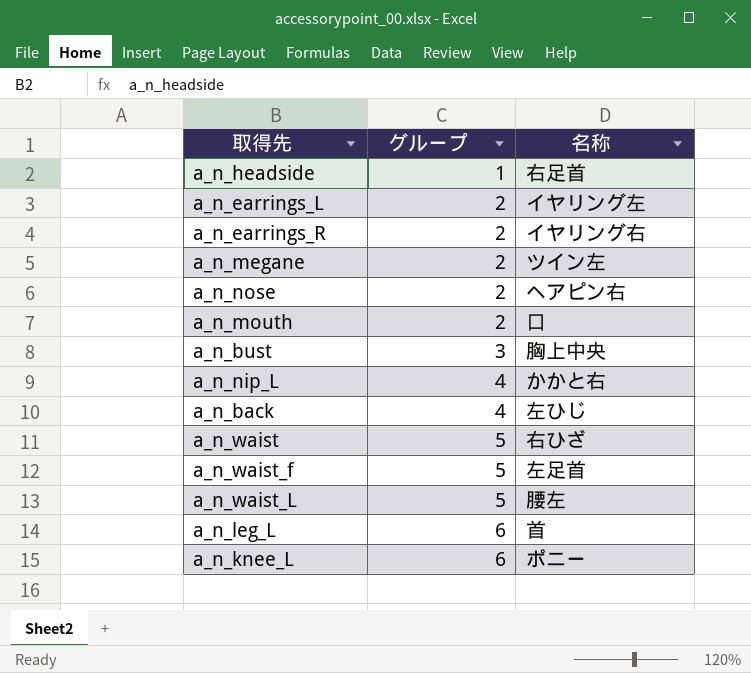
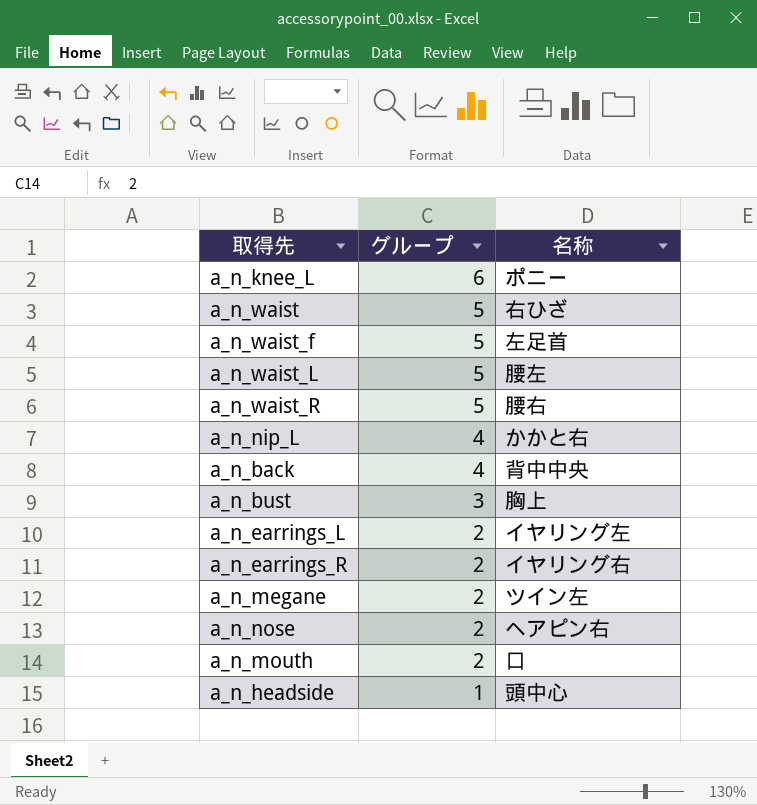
row order: グループ ascending -> グループ descending
row a_n_leg_L: 6 | 首 -> none
row a_n_waist_R: none -> 5 | 腰右
a_n_back | 名称: 左ひじ -> 背中中央
a_n_bust | 名称: 胸上中央 -> 胸上
a_n_headside | 名称: 右足首 -> 頭中心

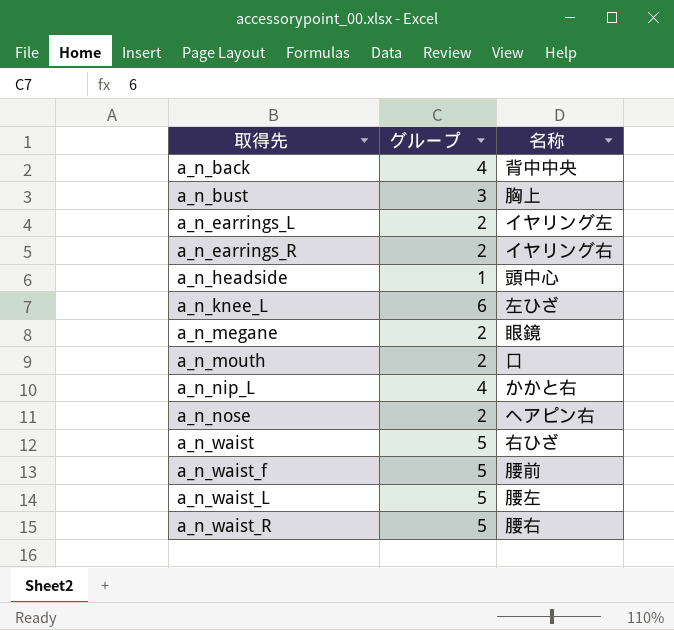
row order: グループ descending -> 取得先 ascending
a_n_knee_L | 名称: ポニー -> 左ひざ
a_n_megane | 名称: ツイン左 -> 眼鏡
a_n_waist_f | 名称: 左足首 -> 腰前

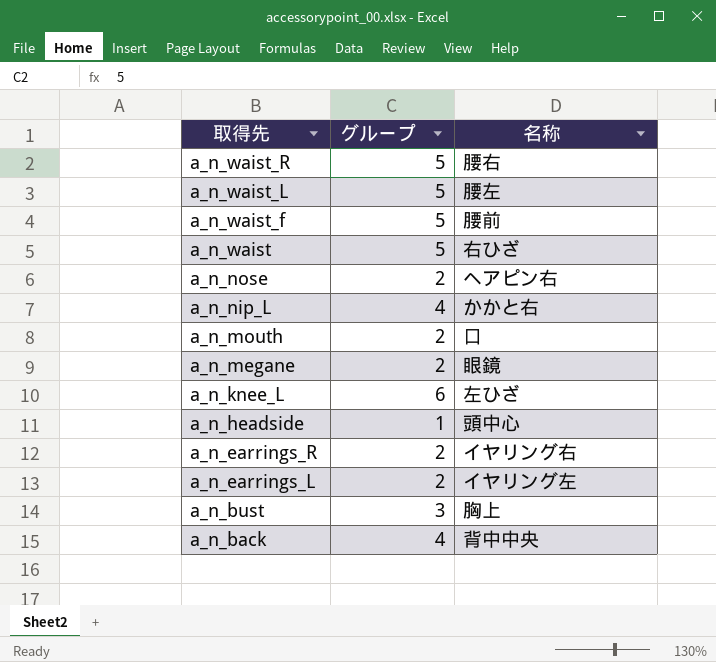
row order: 取得先 ascending -> 取得先 descending

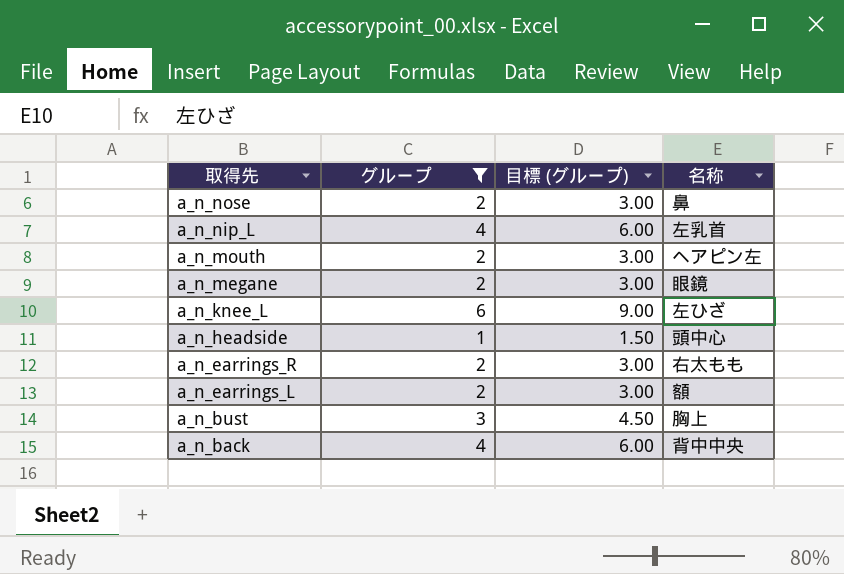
filter: none -> グループ != 5
column 目標 (グループ) | formula: none -> [グループ] * 1.5
a_n_nose | 名称: ヘアピン右 -> 鼻
a_n_nip_L | 名称: かかと右 -> 左乳首
a_n_mouth | 名称: 口 -> ヘアピン左
a_n_earrings_R | 名称: イヤリング右 -> 右太もも
a_n_earrings_L | 名称: イヤリング左 -> 額

